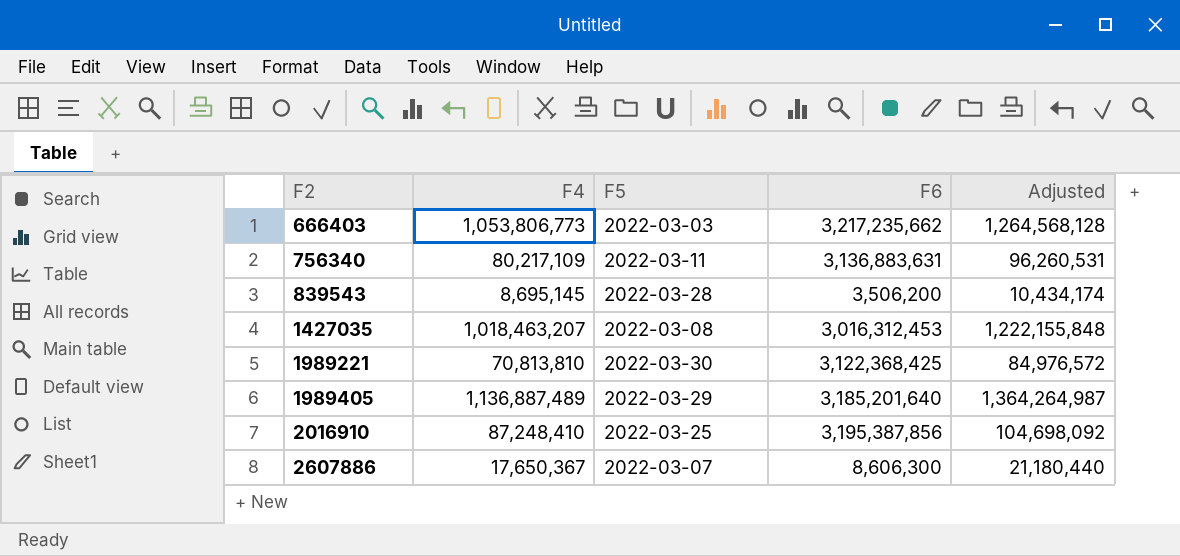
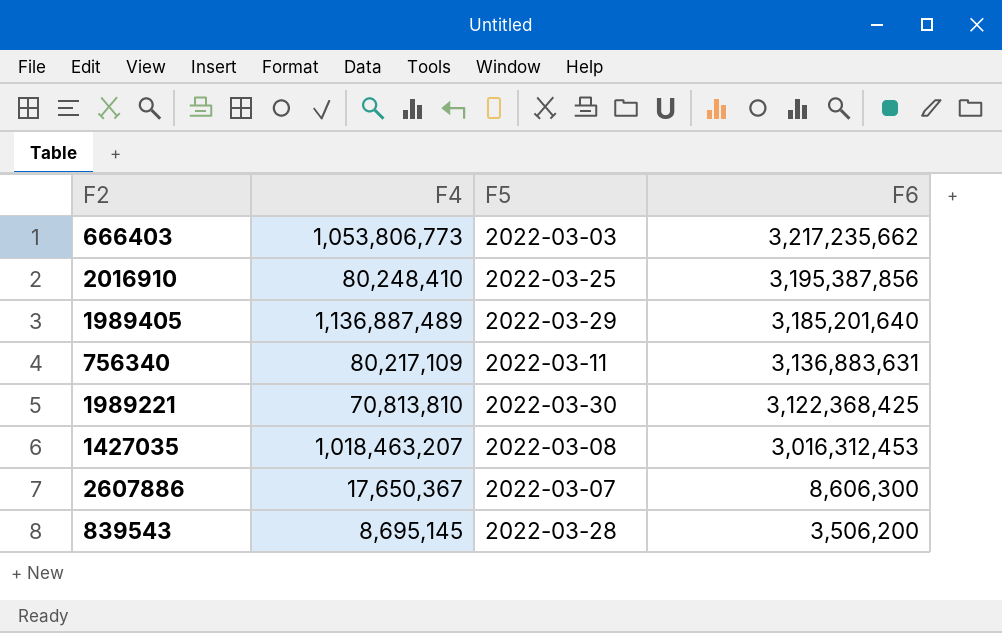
row order: F2 ascending -> F6 descending
column Adjusted | formula: [F4] * 1.2 -> none
2016910 | F4: 87,248,410 -> 80,248,410

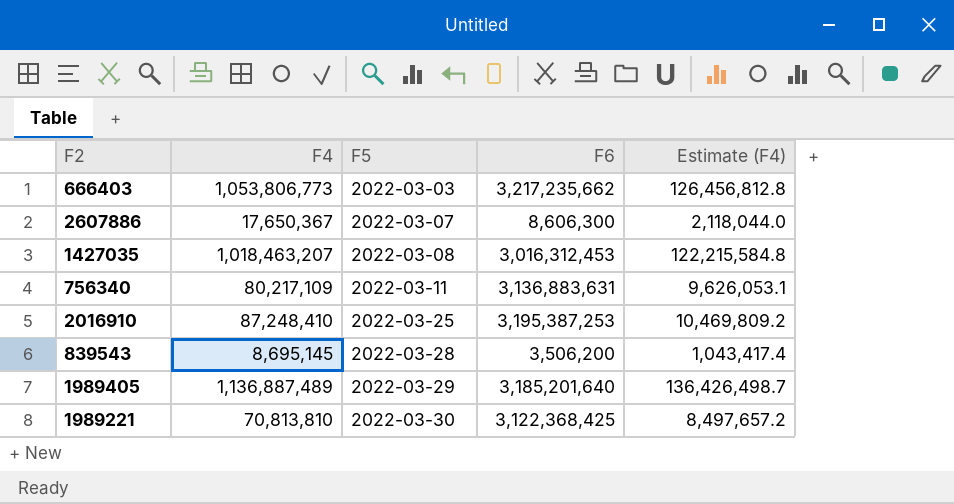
row order: F6 descending -> F5 ascending
column Estimate (F4) | formula: none -> [F4] * 0.12
2016910 | F4: 80,248,410 -> 87,248,410
2016910 | F6: 3,195,387,856 -> 3,195,387,253

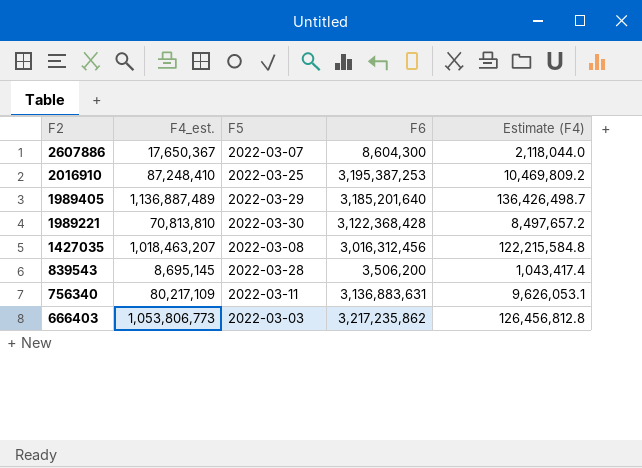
row order: F5 ascending -> F2 descending
column name: F4 -> F4_est.
2607886 | F6: 8,606,300 -> 8,604,300
1989221 | F6: 3,122,368,425 -> 3,122,368,428
1427035 | F6: 3,016,312,453 -> 3,016,312,456
666403 | F6: 3,217,235,662 -> 3,217,235,862

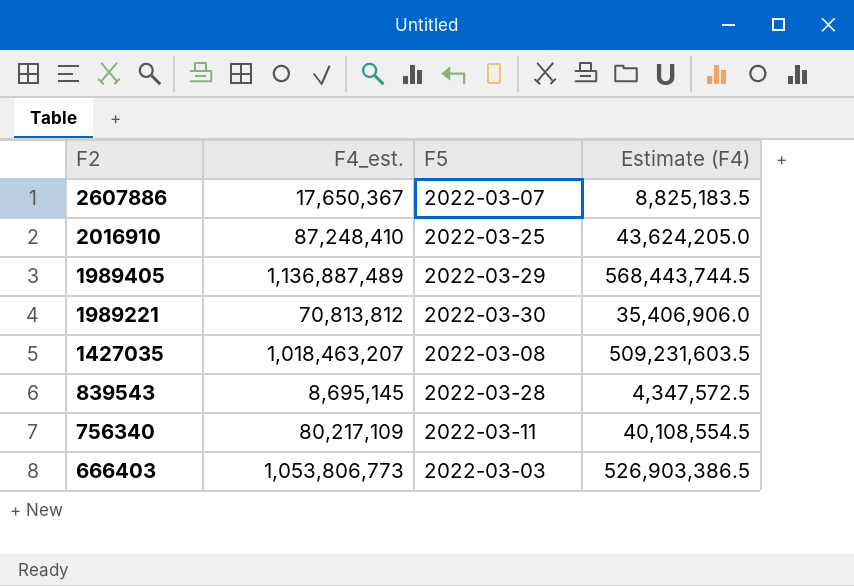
column F6 | position: 4 -> none
column Estimate (F4) | formula: [F4_est.] * 0.12 -> [F4_est.] * 0.5
1989221 | F4_est.: 70,813,810 -> 70,813,812

